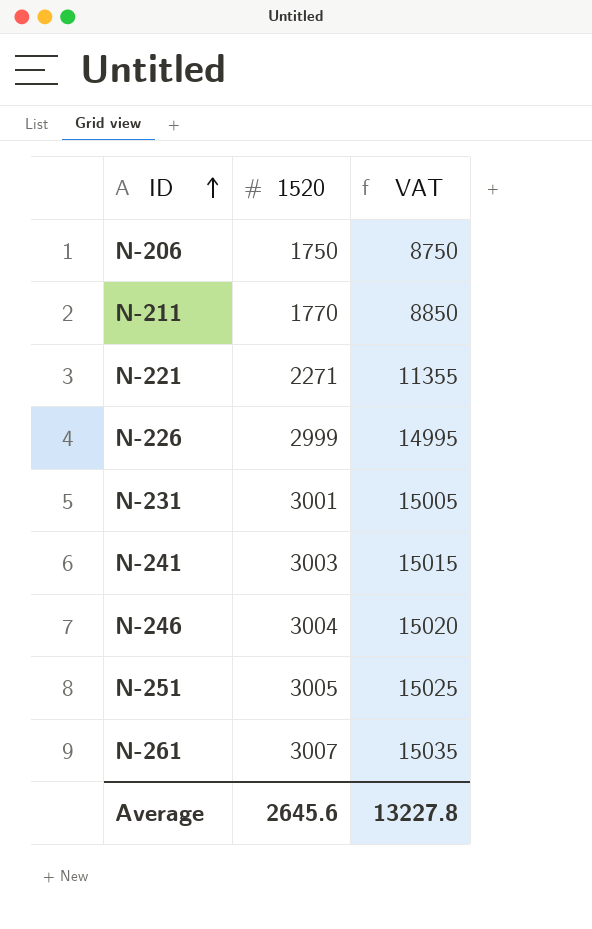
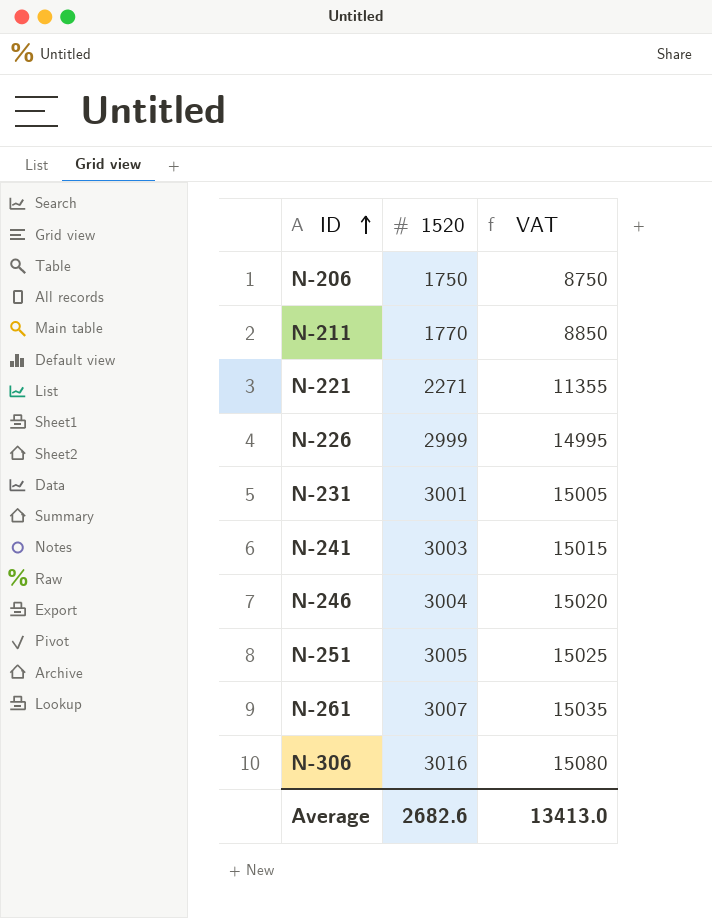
row N-306: none -> 3016 | 15080
Average | 1520: 2645.6 -> 2682.6
Average | VAT: 13227.8 -> 13413.0

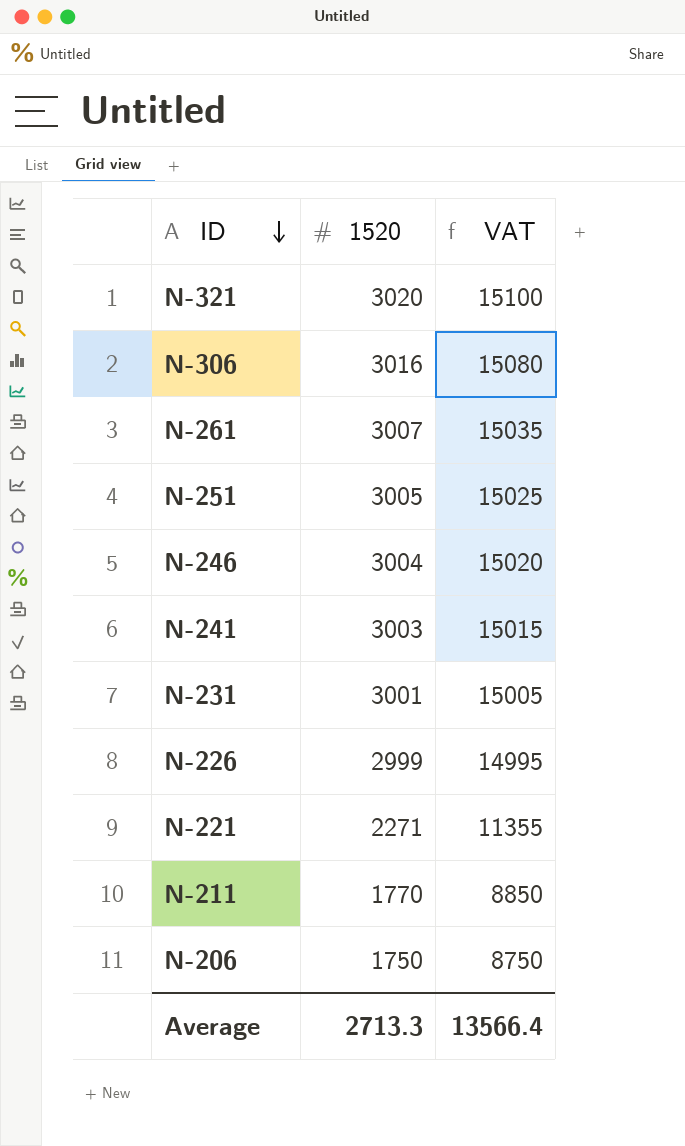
row order: ID ascending -> ID descending
row N-321: none -> 3020 | 15100
Average | 1520: 2682.6 -> 2713.3
Average | VAT: 13413.0 -> 13566.4

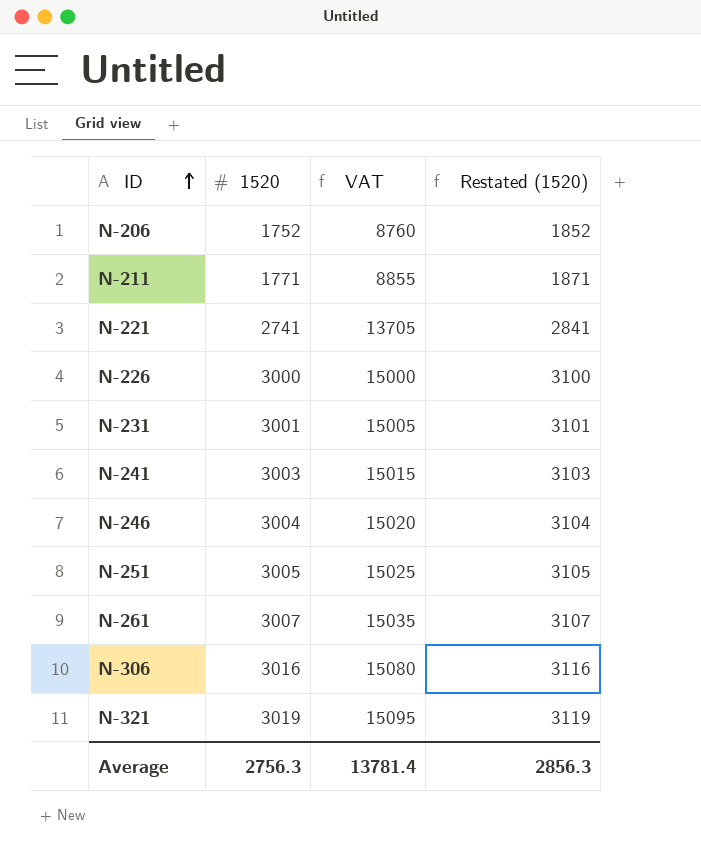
row order: ID descending -> ID ascending
column Restated (1520) | formula: none -> [1520] + 100
N-206 | 1520: 1750 -> 1752
N-206 | VAT: 8750 -> 8760
N-211 | 1520: 1770 -> 1771
N-211 | VAT: 8850 -> 8855
N-221 | 1520: 2271 -> 2741
N-221 | VAT: 11355 -> 13705
N-226 | 1520: 2999 -> 3000
N-226 | VAT: 14995 -> 15000
N-321 | 1520: 3020 -> 3019
N-321 | VAT: 15100 -> 15095
Average | 1520: 2713.3 -> 2756.3
Average | VAT: 13566.4 -> 13781.4

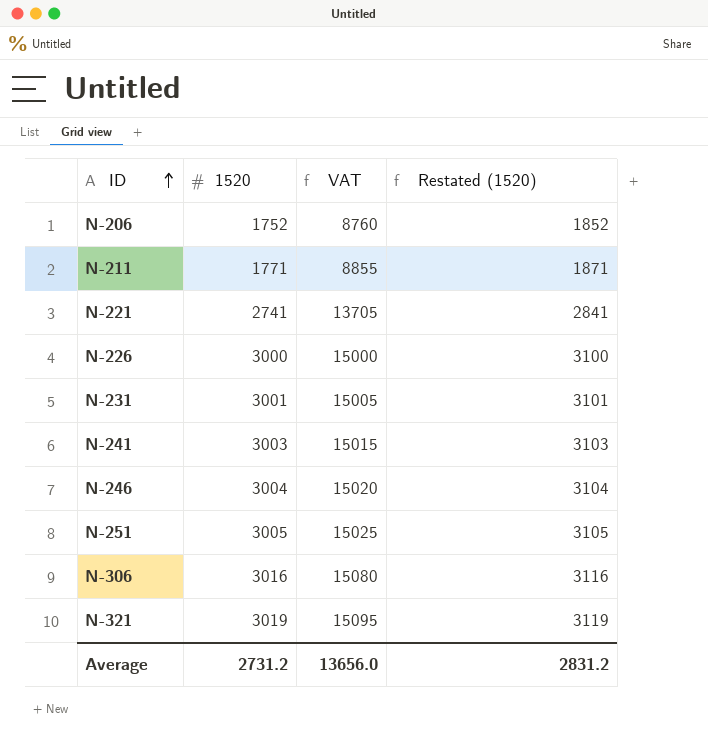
row N-261: 3007 | 15035 | 3107 -> none
Average | 1520: 2756.3 -> 2731.2
Average | VAT: 13781.4 -> 13656.0
Average | Restated (1520): 2856.3 -> 2831.2

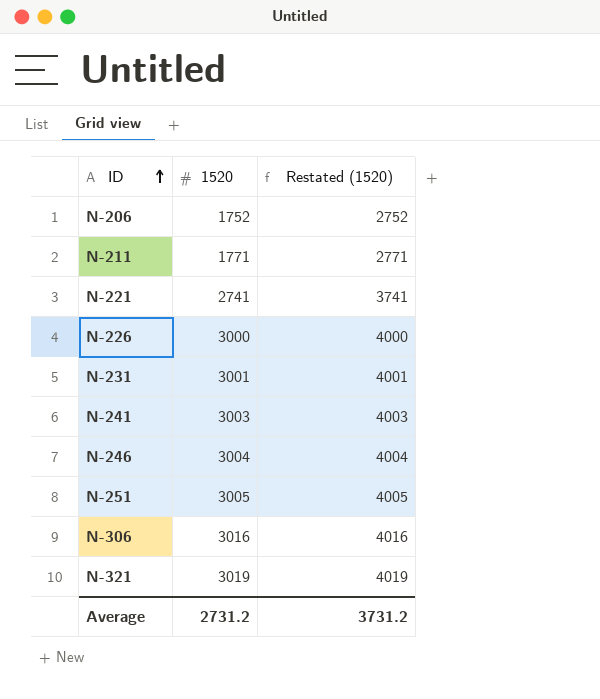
column VAT | formula: [1520] * 5 -> none
column Restated (1520) | formula: [1520] + 100 -> [1520] + 1000
Average | Restated (1520): 2831.2 -> 3731.2

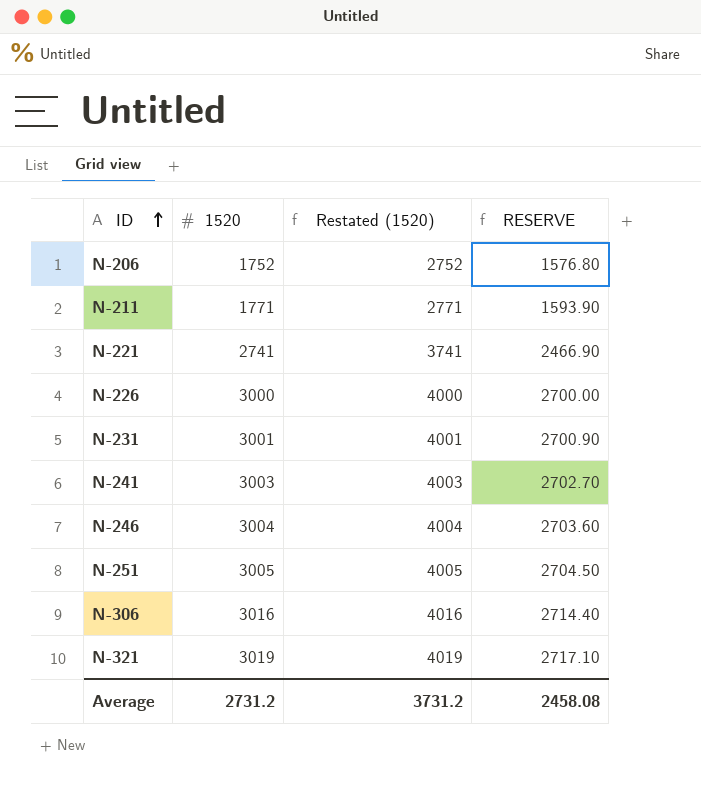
column RESERVE | formula: none -> [1520] * 0.9

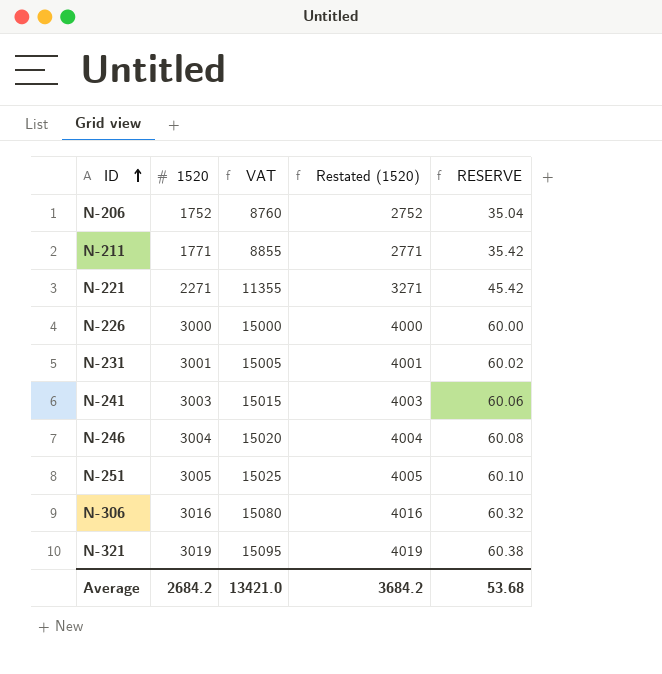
column VAT | formula: none -> [1520] * 5
column RESERVE | formula: [1520] * 0.9 -> [1520] * 0.02
N-221 | 1520: 2741 -> 2271
N-221 | Restated (1520): 3741 -> 3271
Average | 1520: 2731.2 -> 2684.2
Average | Restated (1520): 3731.2 -> 3684.2
Average | RESERVE: 2458.08 -> 53.68

